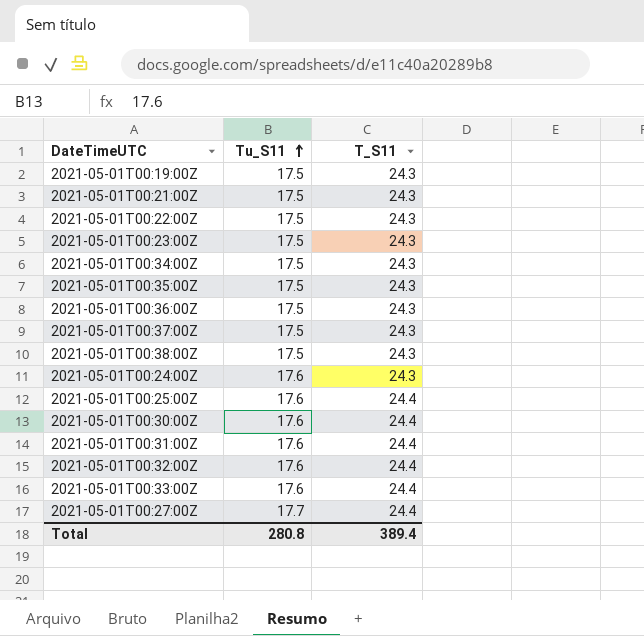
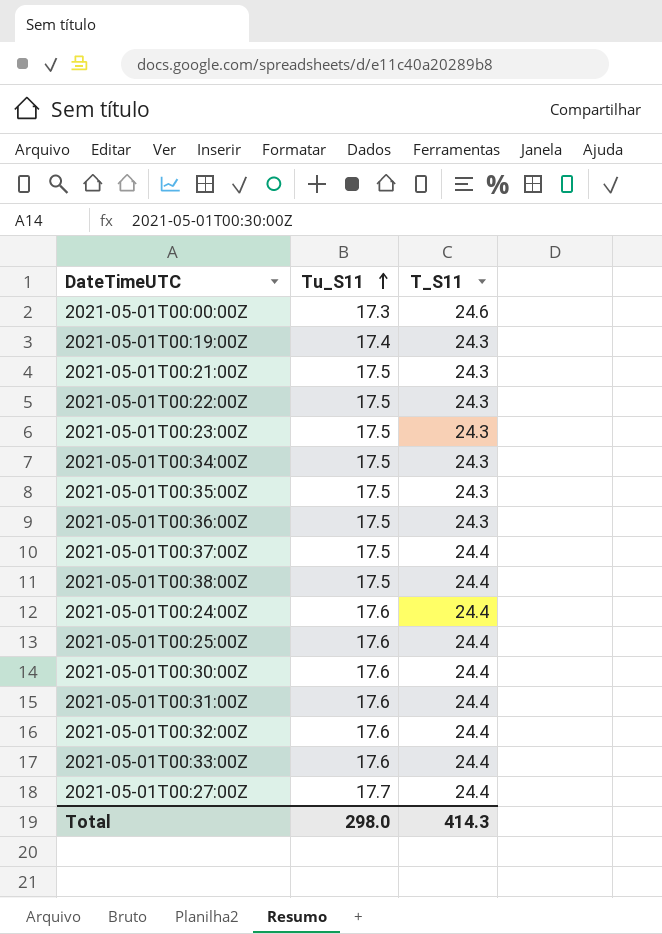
row 2021-05-01T00:00:00Z: none -> 17.3 | 24.6
2021-05-01T00:19:00Z | Tu_S11: 17.5 -> 17.4
2021-05-01T00:37:00Z | T_S11: 24.3 -> 24.4
2021-05-01T00:38:00Z | T_S11: 24.3 -> 24.4
2021-05-01T00:24:00Z | T_S11: 24.3 -> 24.4
Total | Tu_S11: 280.8 -> 298.0
Total | T_S11: 389.4 -> 414.3

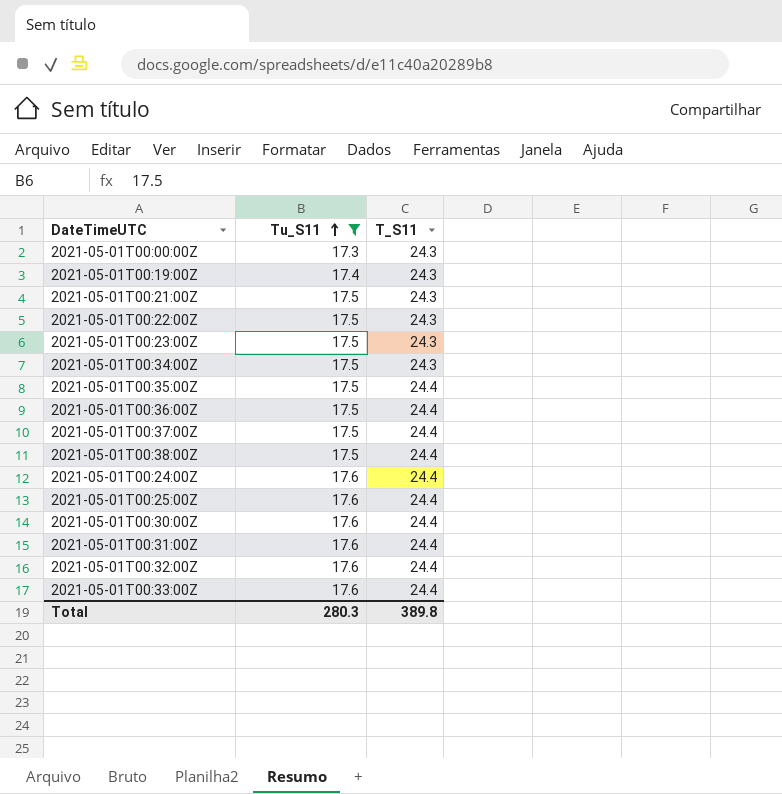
filter: none -> Tu_S11 != 17.7
2021-05-01T00:00:00Z | T_S11: 24.6 -> 24.3
2021-05-01T00:35:00Z | T_S11: 24.3 -> 24.4
2021-05-01T00:36:00Z | T_S11: 24.3 -> 24.4
Total | Tu_S11: 298.0 -> 280.3
Total | T_S11: 414.3 -> 389.8

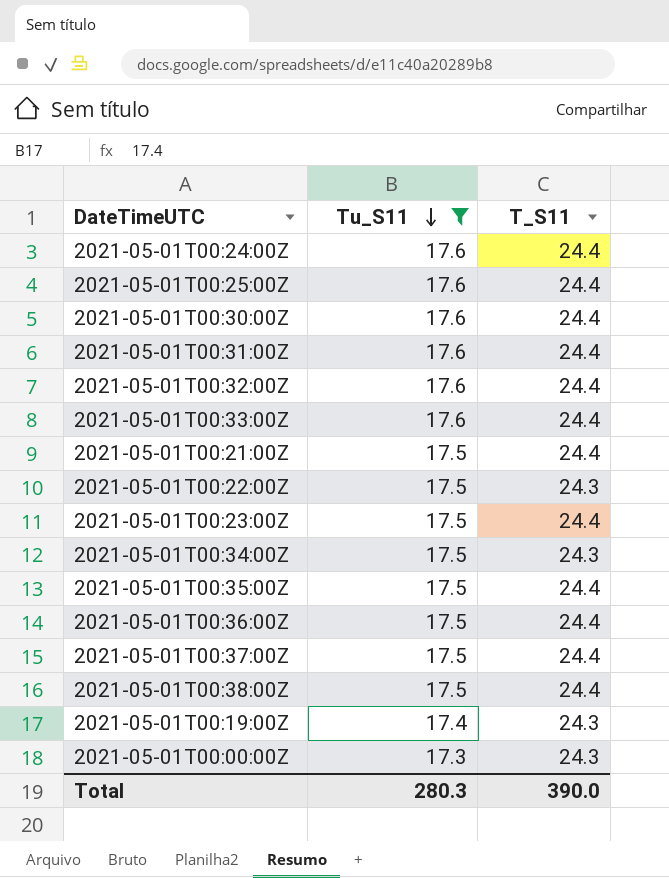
row order: Tu_S11 ascending -> Tu_S11 descending
2021-05-01T00:21:00Z | T_S11: 24.3 -> 24.4
2021-05-01T00:23:00Z | T_S11: 24.3 -> 24.4
Total | T_S11: 389.8 -> 390.0

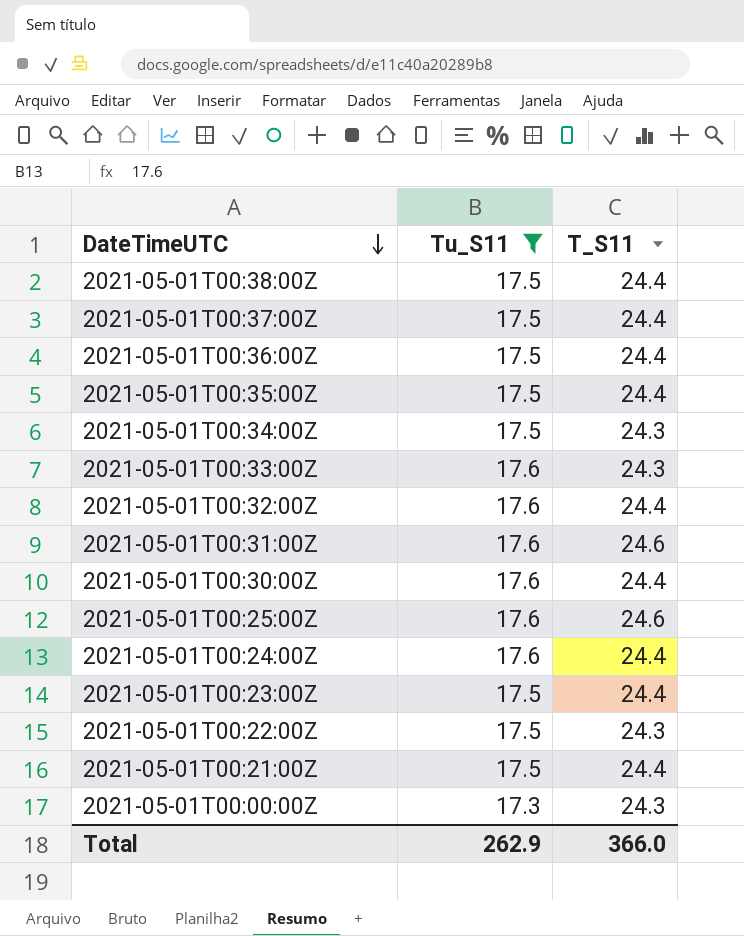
row order: Tu_S11 descending -> DateTimeUTC descending
row 2021-05-01T00:19:00Z: 17.4 | 24.3 -> none
2021-05-01T00:33:00Z | T_S11: 24.4 -> 24.3
2021-05-01T00:31:00Z | T_S11: 24.4 -> 24.6
2021-05-01T00:25:00Z | T_S11: 24.4 -> 24.6
Total | Tu_S11: 280.3 -> 262.9
Total | T_S11: 390.0 -> 366.0

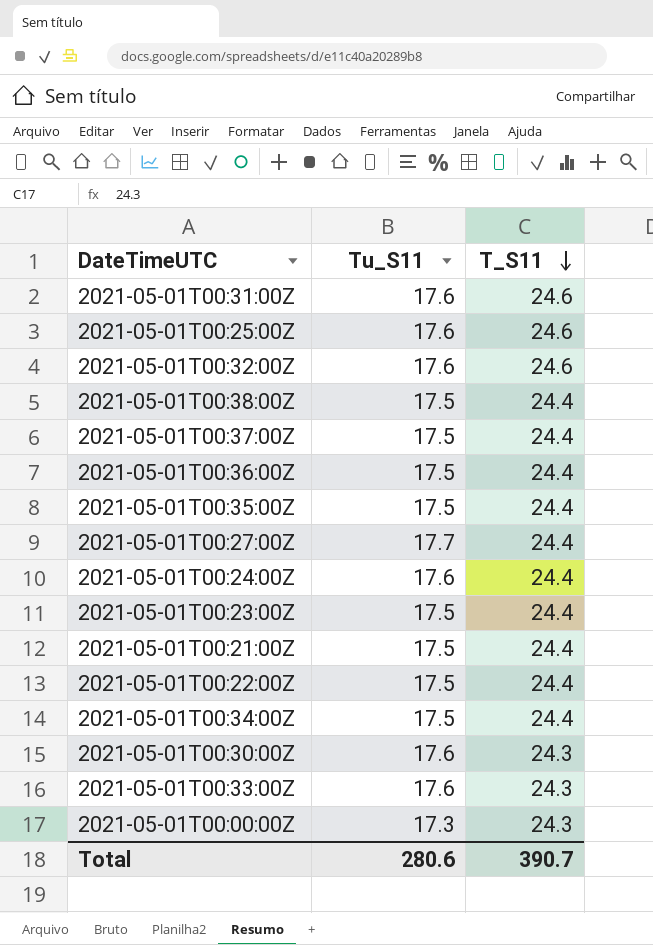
filter: Tu_S11 != 17.7 -> none
row order: DateTimeUTC descending -> T_S11 descending
2021-05-01T00:32:00Z | T_S11: 24.4 -> 24.6
2021-05-01T00:22:00Z | T_S11: 24.3 -> 24.4
2021-05-01T00:34:00Z | T_S11: 24.3 -> 24.4
2021-05-01T00:30:00Z | T_S11: 24.4 -> 24.3
Total | Tu_S11: 262.9 -> 280.6
Total | T_S11: 366.0 -> 390.7

